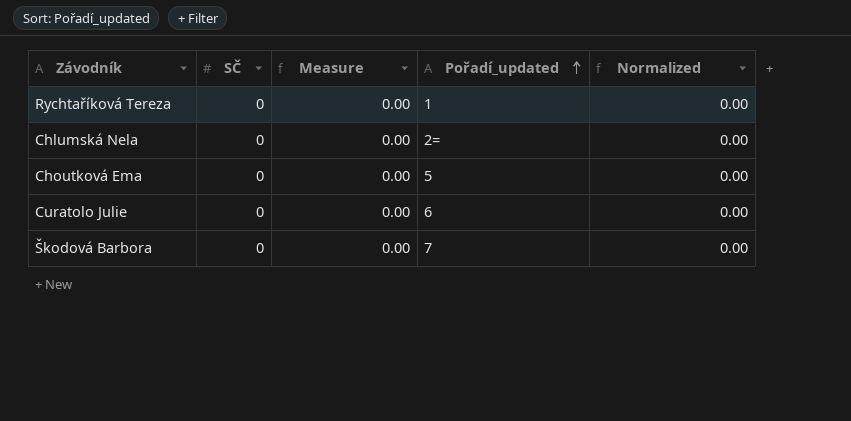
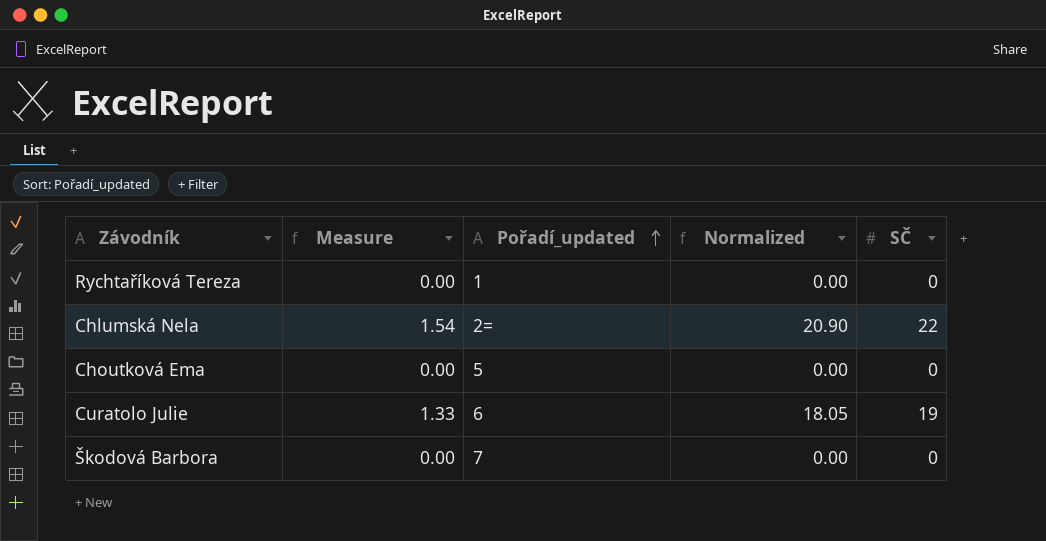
column SČ | position: 2 -> 5
Chlumská Nela | Measure: 0.00 -> 1.54
Chlumská Nela | Normalized: 0.00 -> 20.90
Chlumská Nela | SČ: 0 -> 22
Curatolo Julie | Measure: 0.00 -> 1.33
Curatolo Julie | Normalized: 0.00 -> 18.05
Curatolo Julie | SČ: 0 -> 19

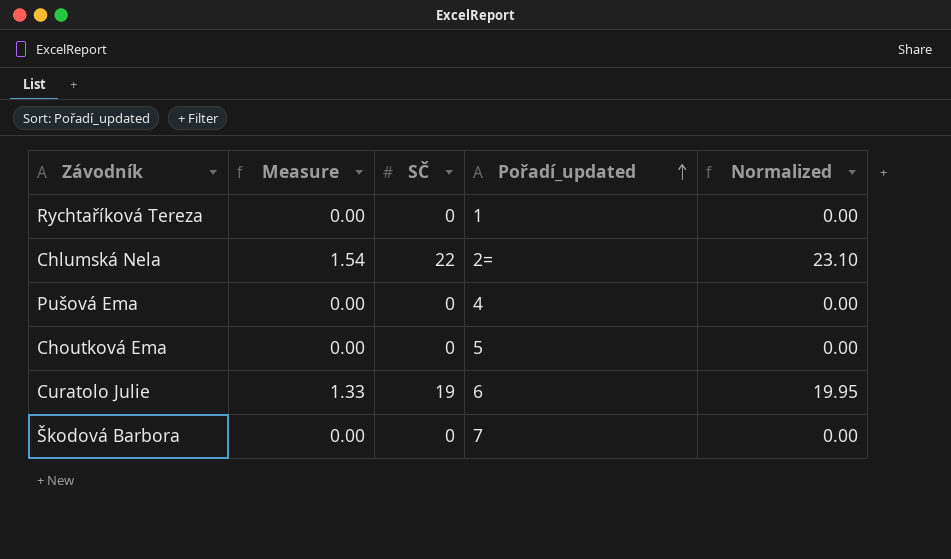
column SČ | position: 5 -> 3
column Normalized | formula: [SČ] * 0.95 -> [SČ] * 1.05
row Pušová Ema: none -> 0.00 | 0 | 4 | 0.00

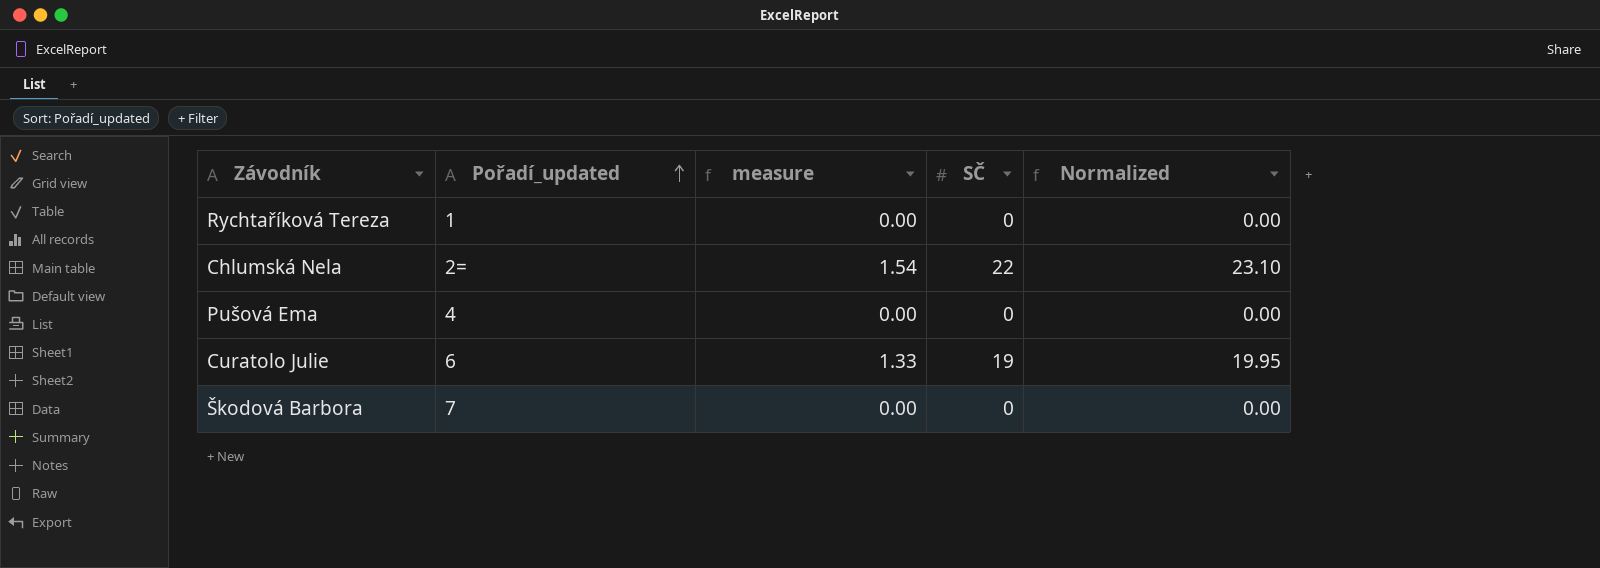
column Pořadí_updated | position: 4 -> 2
column name: Measure -> measure
row Choutková Ema: 0.00 | 0 | 5 | 0.00 -> none

